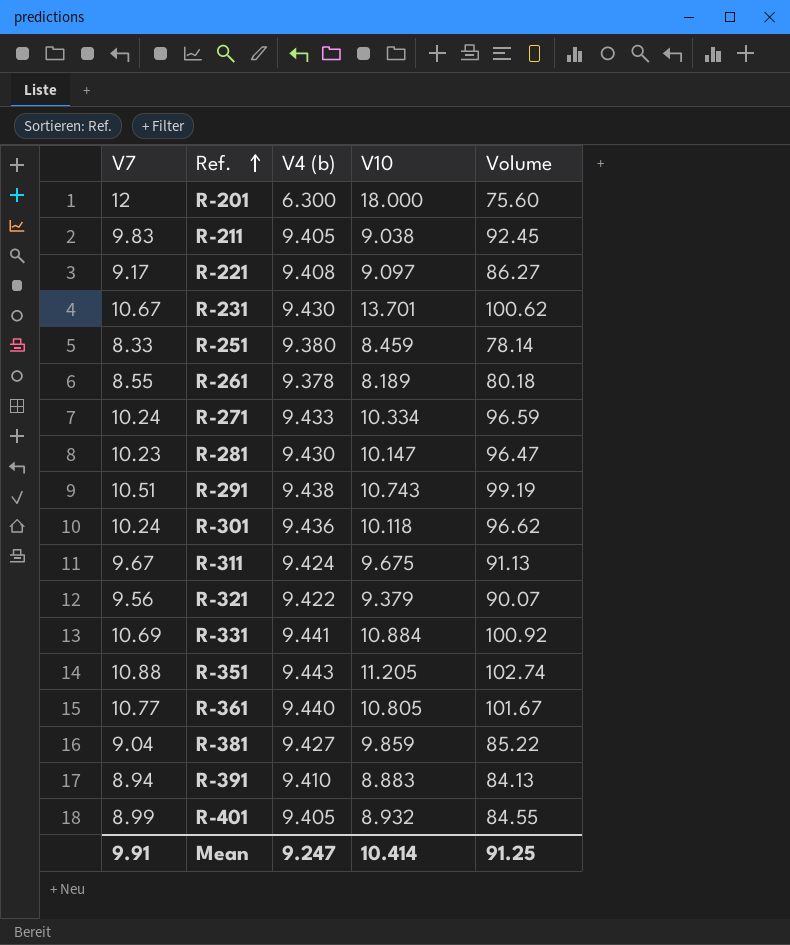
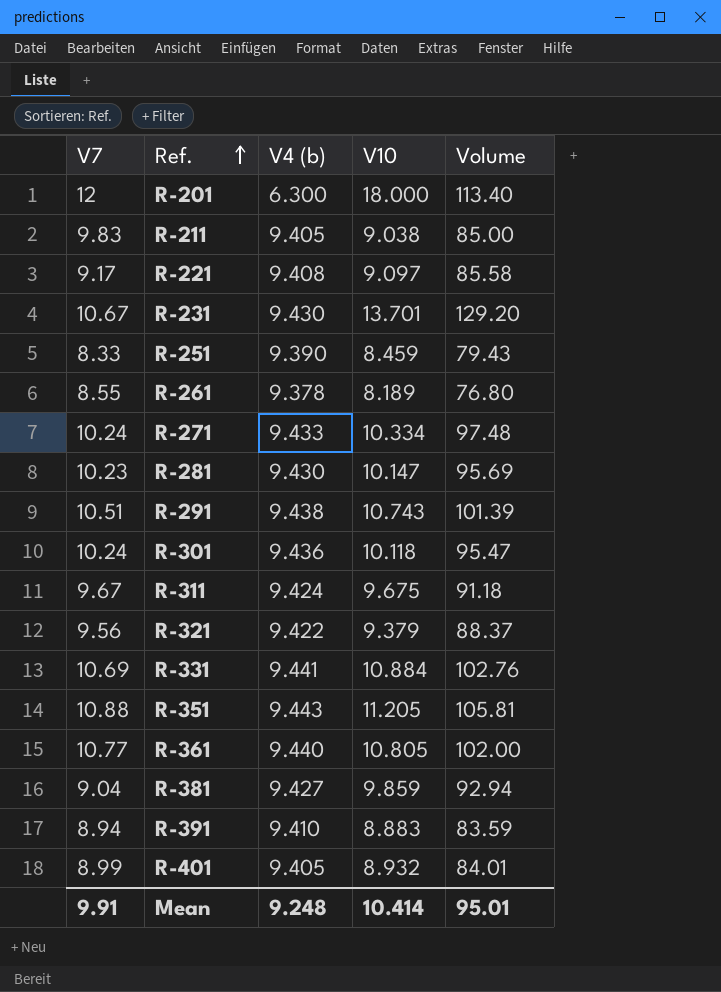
column Volume | formula: [V7] * [V4 (b)] -> [V4 (b)] * [V10]
R-251 | V4 (b): 9.380 -> 9.390
Mean | V4 (b): 9.247 -> 9.248
Mean | Volume: 91.25 -> 95.01

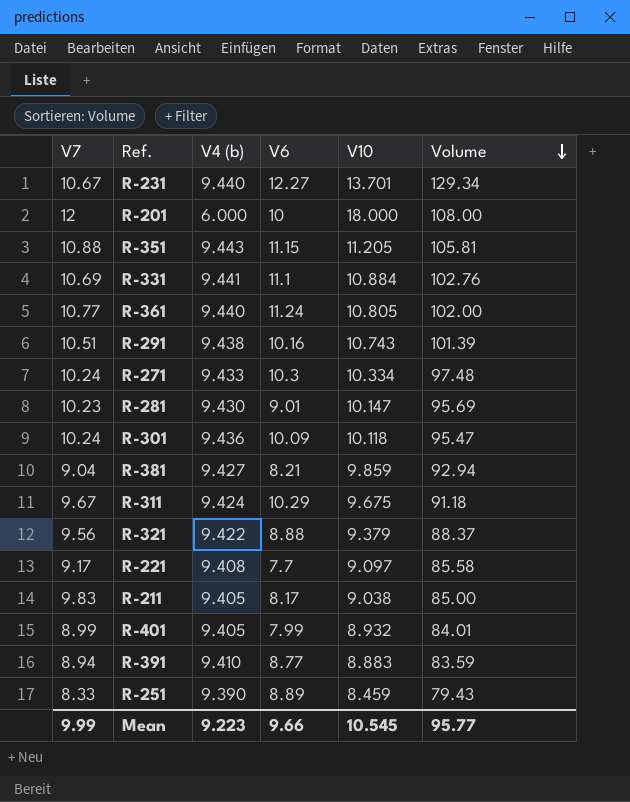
row order: Ref. ascending -> Volume descending
column V6 | position: none -> 4
row R-261: 8.55 | 9.378 | 8.189 | 76.80 -> none
R-231 | V4 (b): 9.430 -> 9.440
R-231 | Volume: 129.20 -> 129.34
R-201 | V4 (b): 6.300 -> 6.000
R-201 | Volume: 113.40 -> 108.00
Mean | V7: 9.91 -> 9.99
Mean | V4 (b): 9.248 -> 9.223
Mean | V10: 10.414 -> 10.545
Mean | Volume: 95.01 -> 95.77

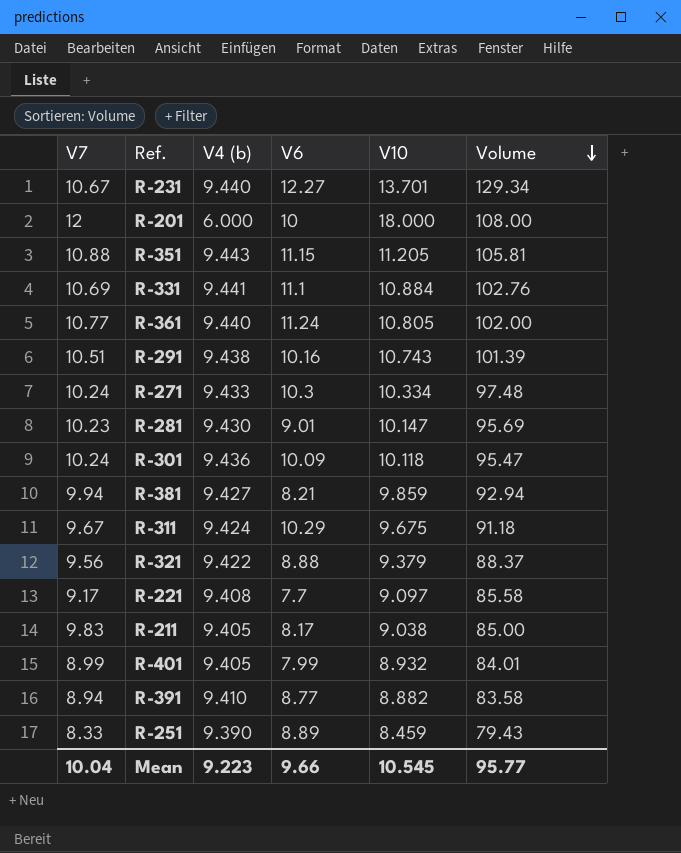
R-381 | V7: 9.04 -> 9.94
R-391 | V10: 8.883 -> 8.882
R-391 | Volume: 83.59 -> 83.58
Mean | V7: 9.99 -> 10.04

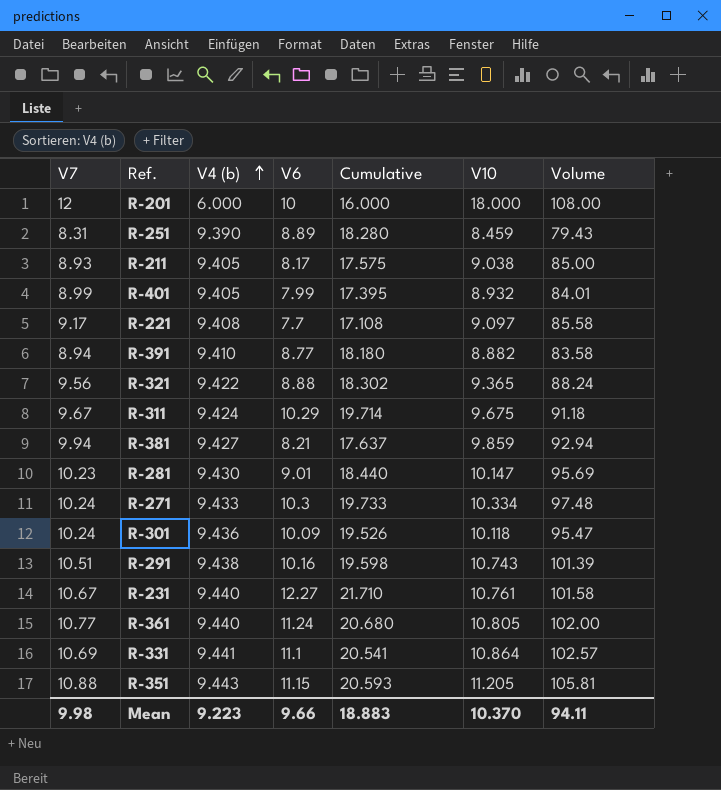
row order: Volume descending -> V4 (b) ascending
column Cumulative | formula: none -> [V4 (b)] + [V6]
R-251 | V7: 8.33 -> 8.31
R-211 | V7: 9.83 -> 8.93
R-321 | V10: 9.379 -> 9.365
R-321 | Volume: 88.37 -> 88.24
R-231 | V10: 13.701 -> 10.761
R-231 | Volume: 129.34 -> 101.58
R-331 | V10: 10.884 -> 10.864
R-331 | Volume: 102.76 -> 102.57
Mean | V7: 10.04 -> 9.98
Mean | V10: 10.545 -> 10.370
Mean | Volume: 95.77 -> 94.11

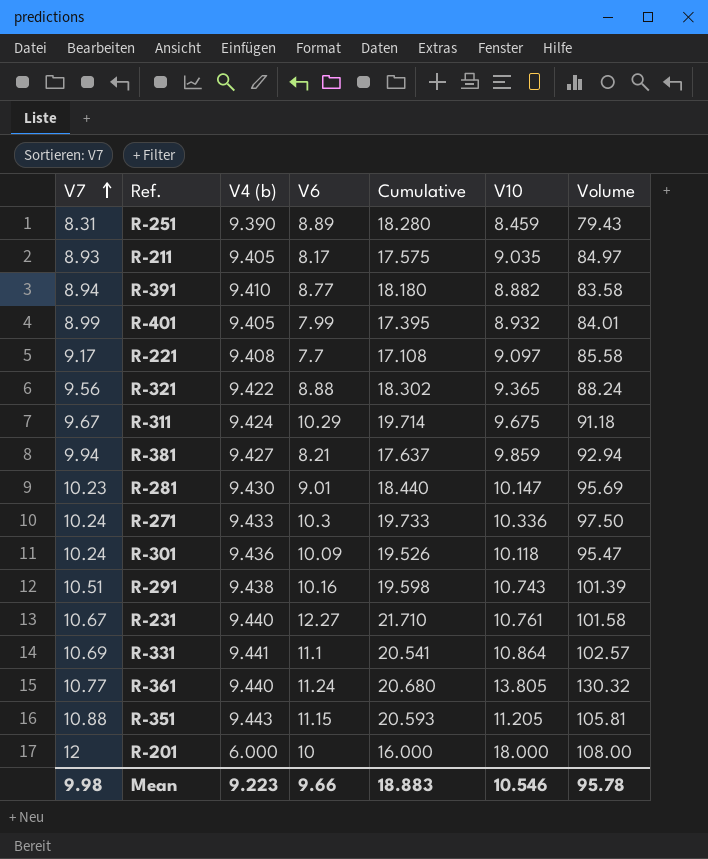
row order: V4 (b) ascending -> V7 ascending
R-211 | V10: 9.038 -> 9.035
R-211 | Volume: 85.00 -> 84.97
R-271 | V10: 10.334 -> 10.336
R-271 | Volume: 97.48 -> 97.50
R-361 | V10: 10.805 -> 13.805
R-361 | Volume: 102.00 -> 130.32
Mean | V10: 10.370 -> 10.546
Mean | Volume: 94.11 -> 95.78

